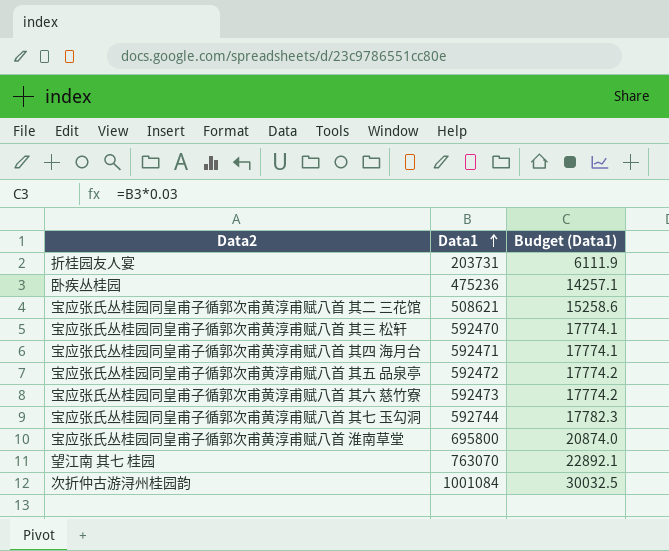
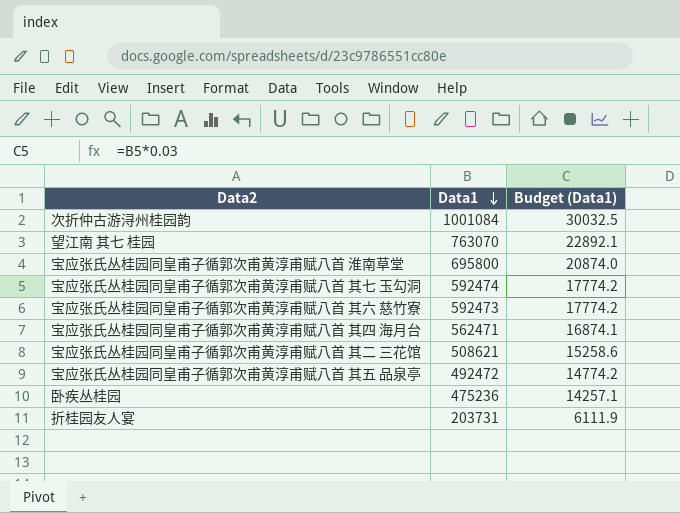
row order: Data1 ascending -> Data1 descending
row 宝应张氏丛桂园同皇甫子循郭次甫黄淳甫赋八首 其三 松轩: 592470 | 17774.1 -> none
宝应张氏丛桂园同皇甫子循郭次甫黄淳甫赋八首 其七 玉勾洞 | Data1: 592744 -> 592474
宝应张氏丛桂园同皇甫子循郭次甫黄淳甫赋八首 其七 玉勾洞 | Budget (Data1): 17782.3 -> 17774.2
宝应张氏丛桂园同皇甫子循郭次甫黄淳甫赋八首 其四 海月台 | Data1: 592471 -> 562471
宝应张氏丛桂园同皇甫子循郭次甫黄淳甫赋八首 其四 海月台 | Budget (Data1): 17774.1 -> 16874.1
宝应张氏丛桂园同皇甫子循郭次甫黄淳甫赋八首 其五 品泉亭 | Data1: 592472 -> 492472
宝应张氏丛桂园同皇甫子循郭次甫黄淳甫赋八首 其五 品泉亭 | Budget (Data1): 17774.2 -> 14774.2

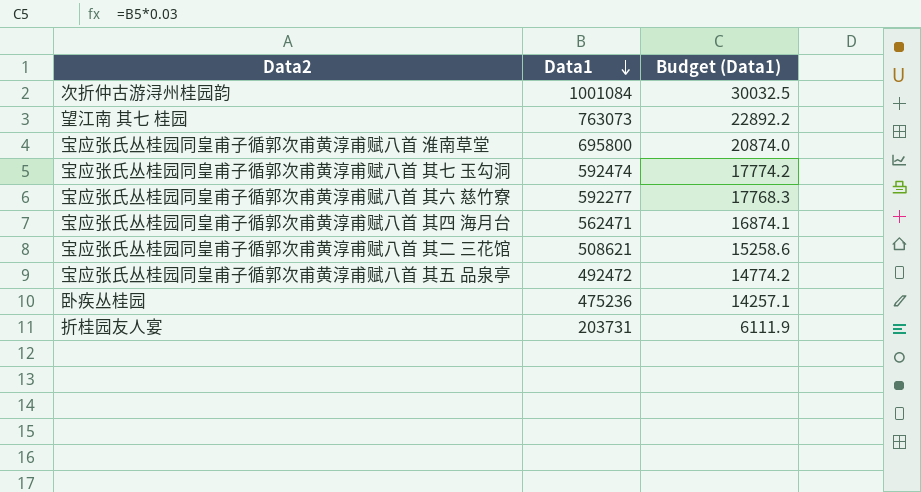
望江南 其七 桂园 | Data1: 763070 -> 763073
望江南 其七 桂园 | Budget (Data1): 22892.1 -> 22892.2
宝应张氏丛桂园同皇甫子循郭次甫黄淳甫赋八首 其六 慈竹寮 | Data1: 592473 -> 592277
宝应张氏丛桂园同皇甫子循郭次甫黄淳甫赋八首 其六 慈竹寮 | Budget (Data1): 17774.2 -> 17768.3

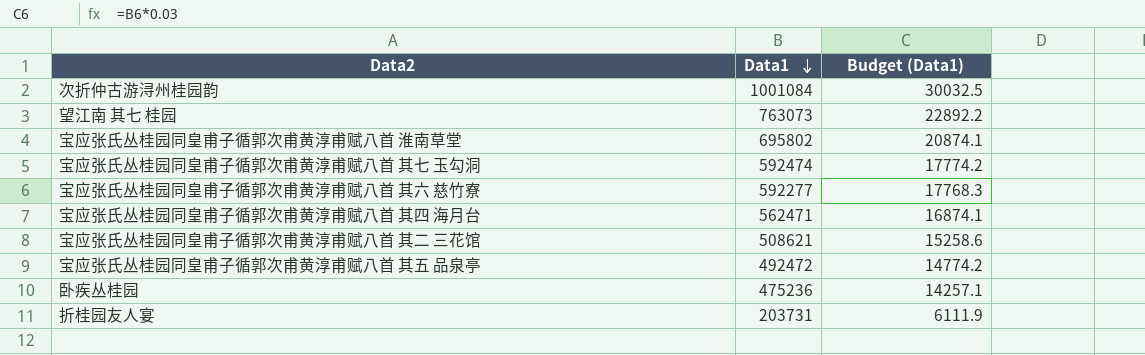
宝应张氏丛桂园同皇甫子循郭次甫黄淳甫赋八首 淮南草堂 | Data1: 695800 -> 695802
宝应张氏丛桂园同皇甫子循郭次甫黄淳甫赋八首 淮南草堂 | Budget (Data1): 20874.0 -> 20874.1

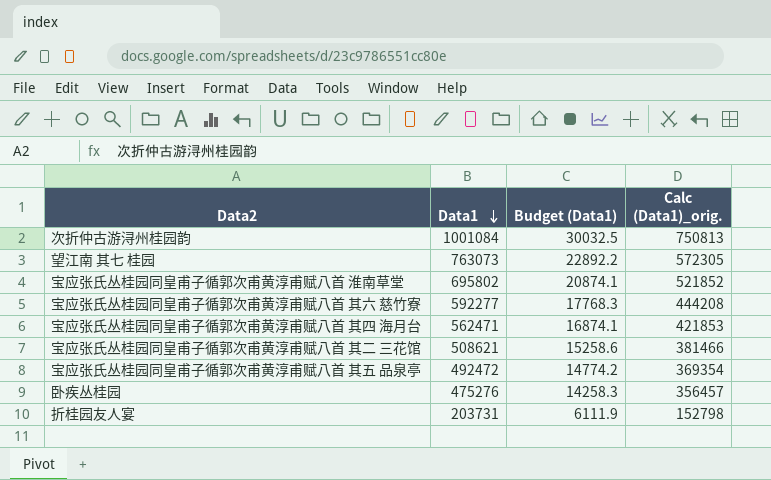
column Calc (Data1)_orig. | formula: none -> [Data1] * 0.75
row 宝应张氏丛桂园同皇甫子循郭次甫黄淳甫赋八首 其七 玉勾洞: 592474 | 17774.2 -> none
卧疾丛桂园 | Data1: 475236 -> 475276
卧疾丛桂园 | Budget (Data1): 14257.1 -> 14258.3

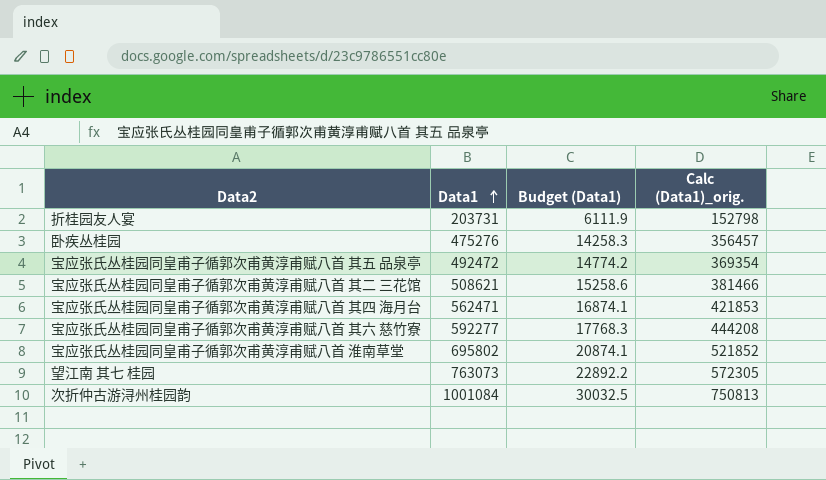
row order: Data1 descending -> Data1 ascending

